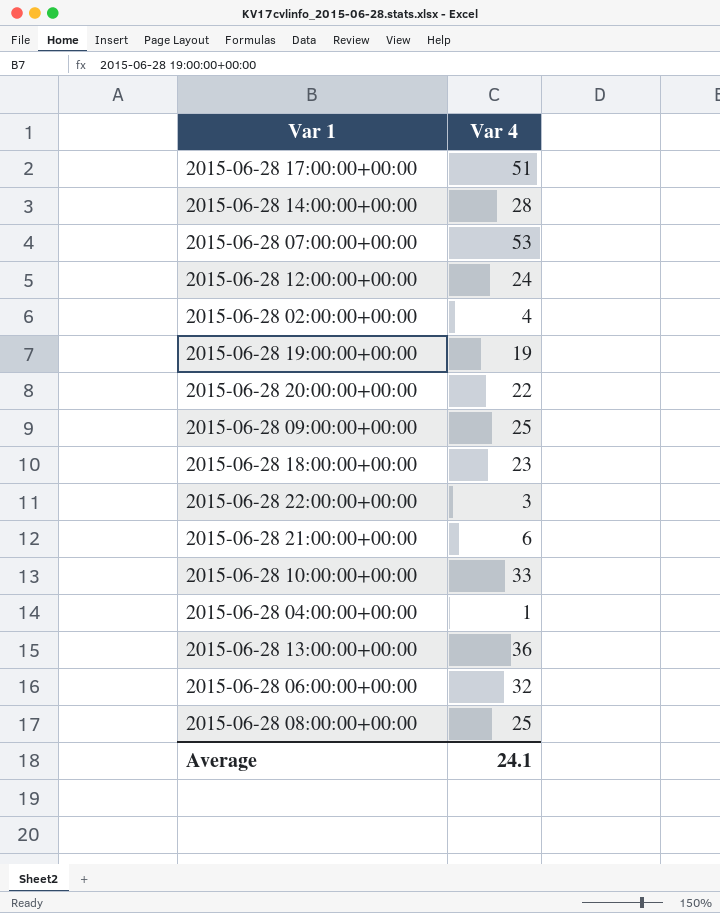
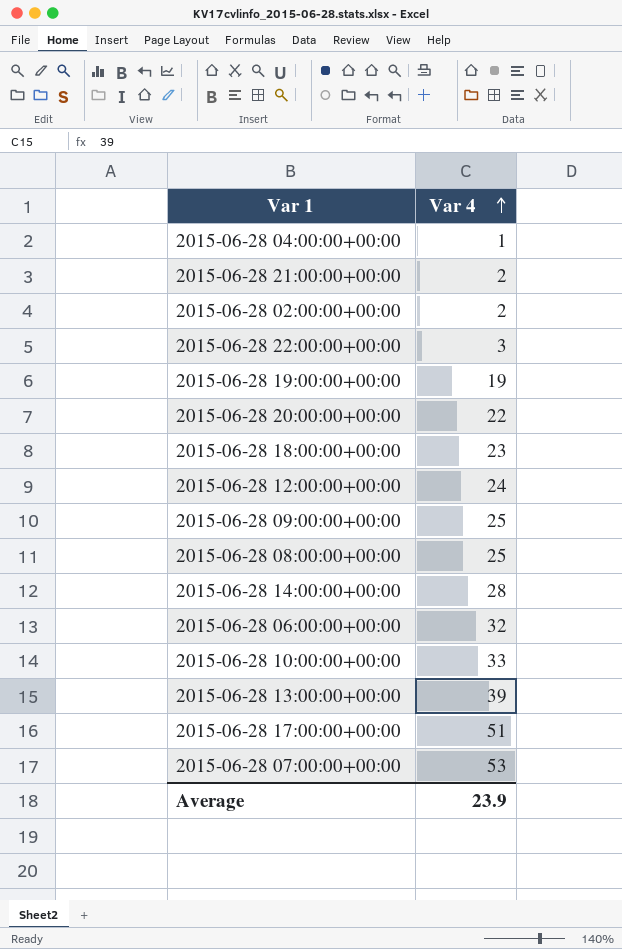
row order: none -> Var 4 ascending
2015-06-28 21:00:00+00:00 | Var 4: 6 -> 2
2015-06-28 02:00:00+00:00 | Var 4: 4 -> 2
2015-06-28 13:00:00+00:00 | Var 4: 36 -> 39
Average | Var 4: 24.1 -> 23.9

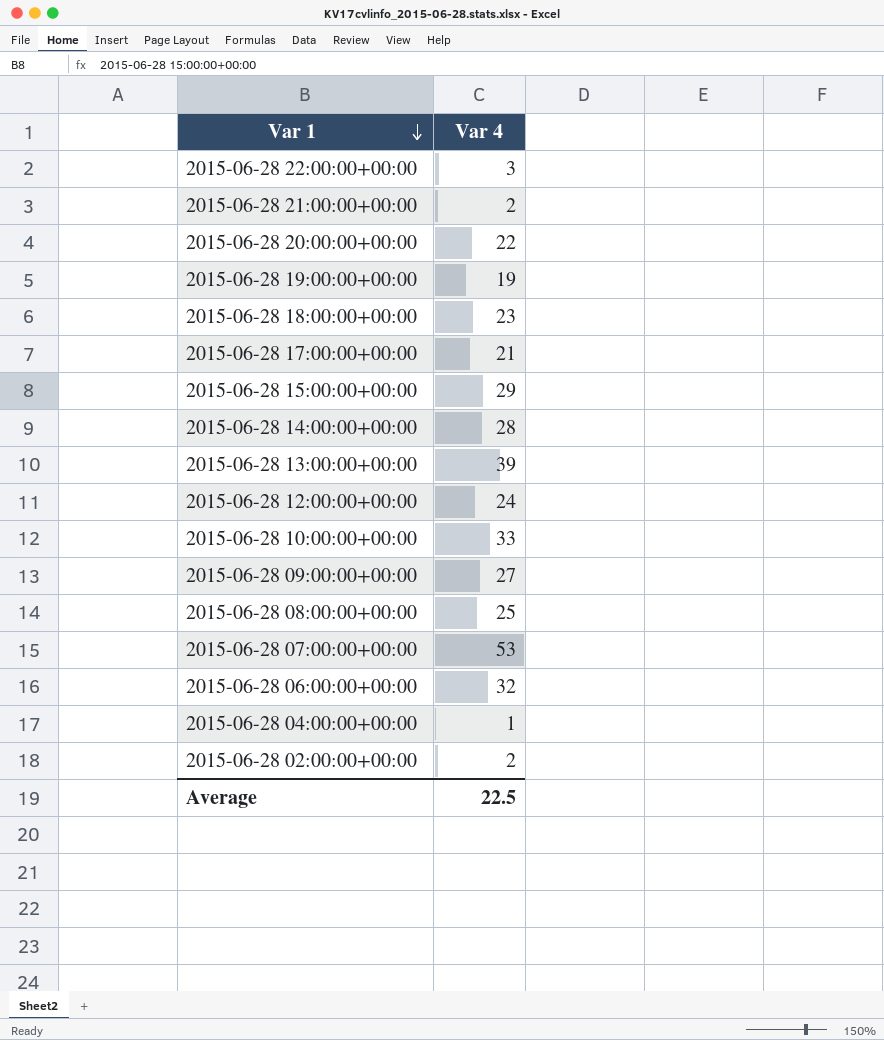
row order: Var 4 ascending -> Var 1 descending
2015-06-28 17:00:00+00:00 | Var 4: 51 -> 21
row 2015-06-28 15:00:00+00:00: none -> 29
2015-06-28 09:00:00+00:00 | Var 4: 25 -> 27
Average | Var 4: 23.9 -> 22.5

